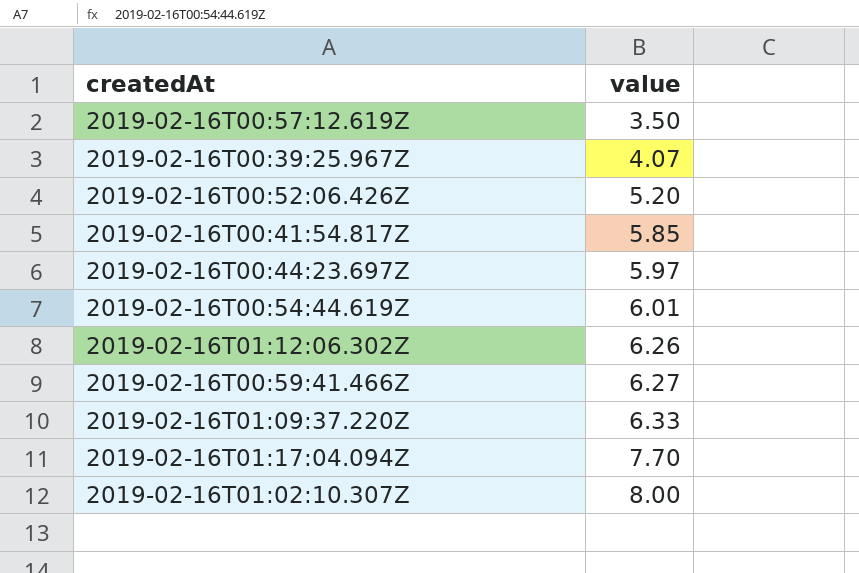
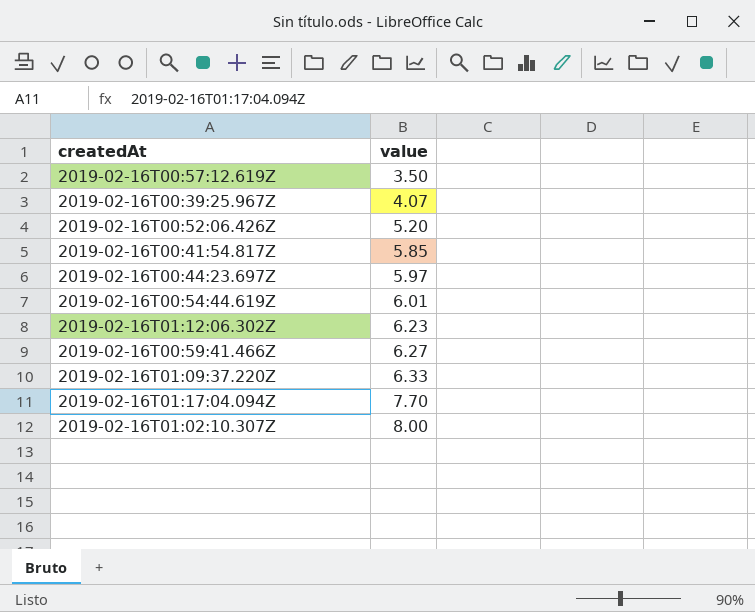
2019-02-16T01:12:06.302Z | value: 6.26 -> 6.23

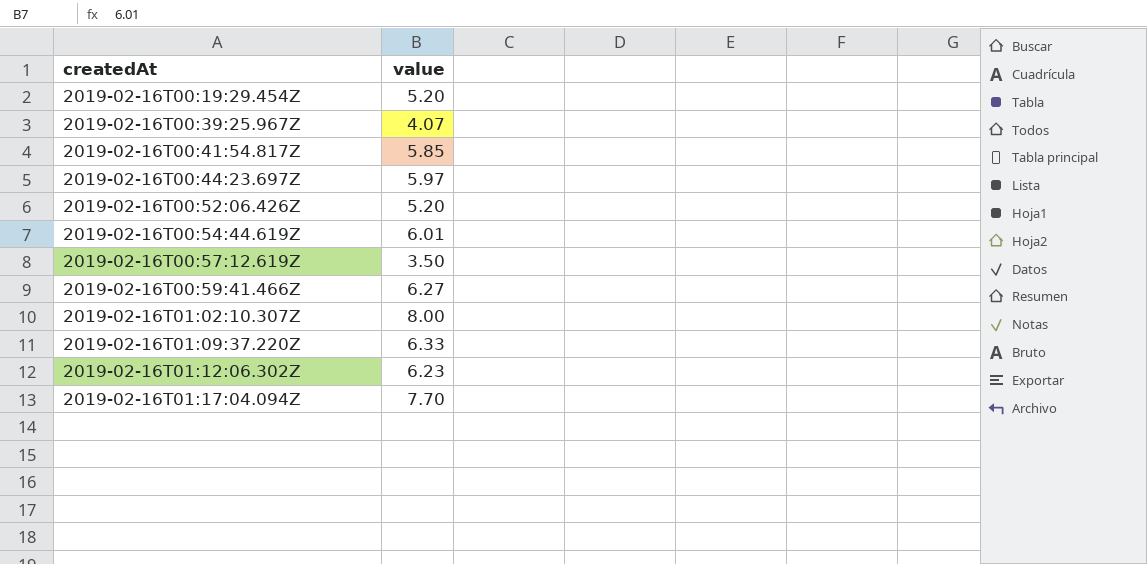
row order: value ascending -> createdAt ascending
row 2019-02-16T00:19:29.454Z: none -> 5.20

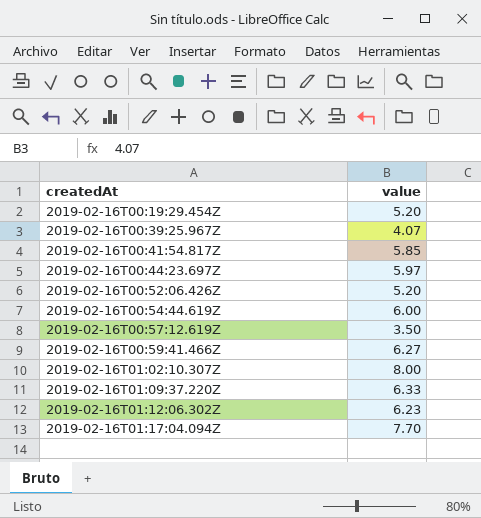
2019-02-16T00:54:44.619Z | value: 6.01 -> 6.00

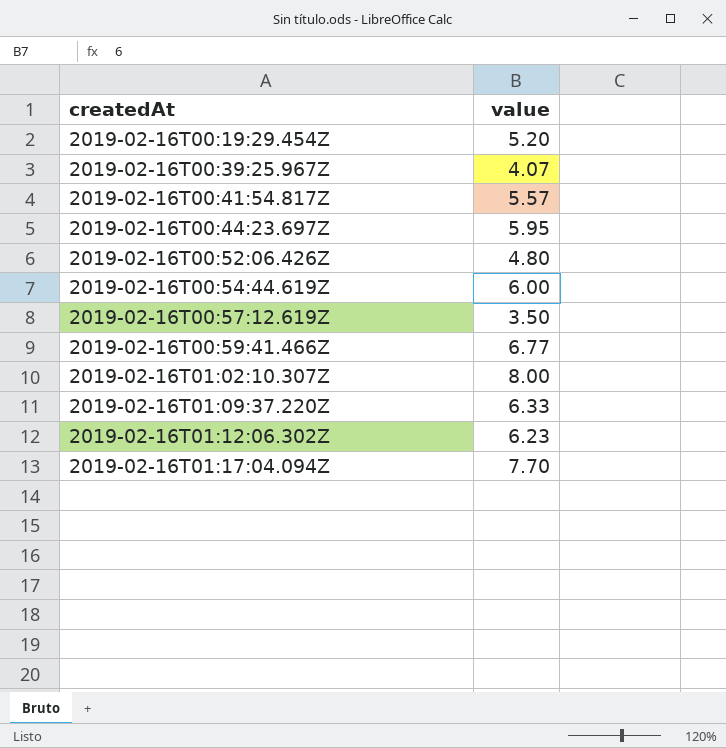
2019-02-16T00:41:54.817Z | value: 5.85 -> 5.57
2019-02-16T00:44:23.697Z | value: 5.97 -> 5.95
2019-02-16T00:52:06.426Z | value: 5.20 -> 4.80
2019-02-16T00:59:41.466Z | value: 6.27 -> 6.77

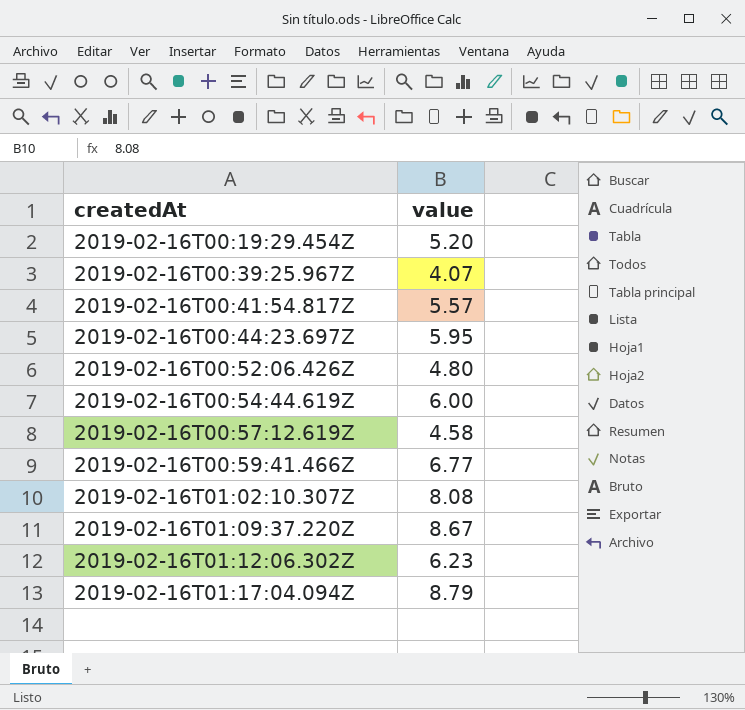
2019-02-16T00:57:12.619Z | value: 3.50 -> 4.58
2019-02-16T01:02:10.307Z | value: 8.00 -> 8.08
2019-02-16T01:09:37.220Z | value: 6.33 -> 8.67
2019-02-16T01:17:04.094Z | value: 7.70 -> 8.79

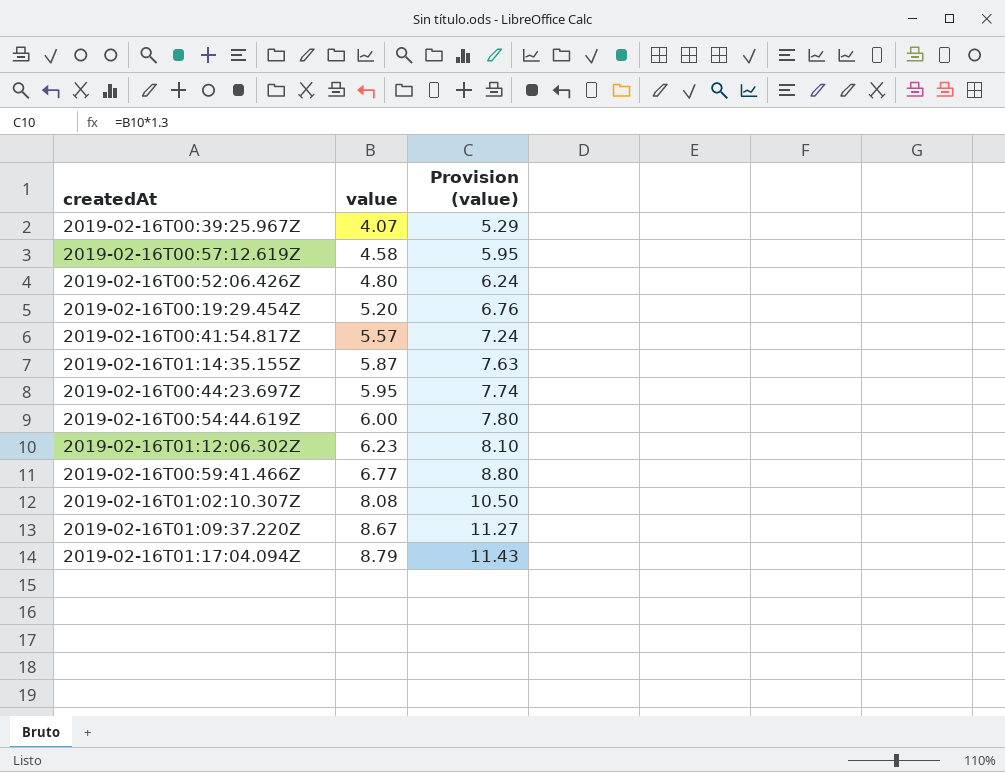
row order: createdAt ascending -> value ascending
column Provision (value) | formula: none -> [value] * 1.3
row 2019-02-16T01:14:35.155Z: none -> 5.87 | 7.63

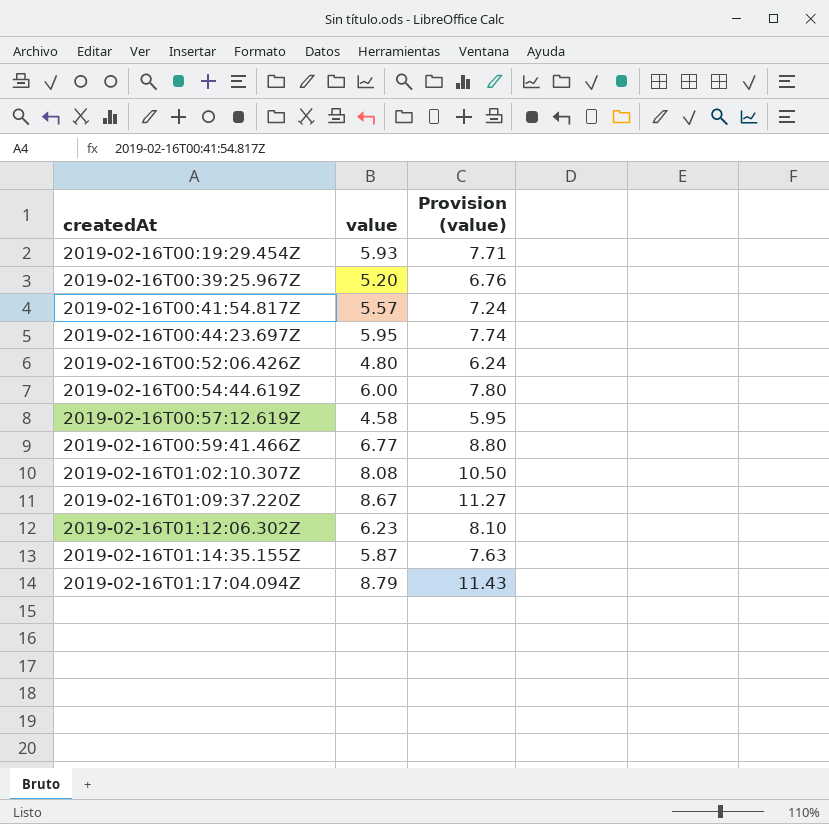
row order: value ascending -> createdAt ascending
2019-02-16T00:19:29.454Z | value: 5.20 -> 5.93
2019-02-16T00:19:29.454Z | Provision (value): 6.76 -> 7.71
2019-02-16T00:39:25.967Z | value: 4.07 -> 5.20
2019-02-16T00:39:25.967Z | Provision (value): 5.29 -> 6.76

